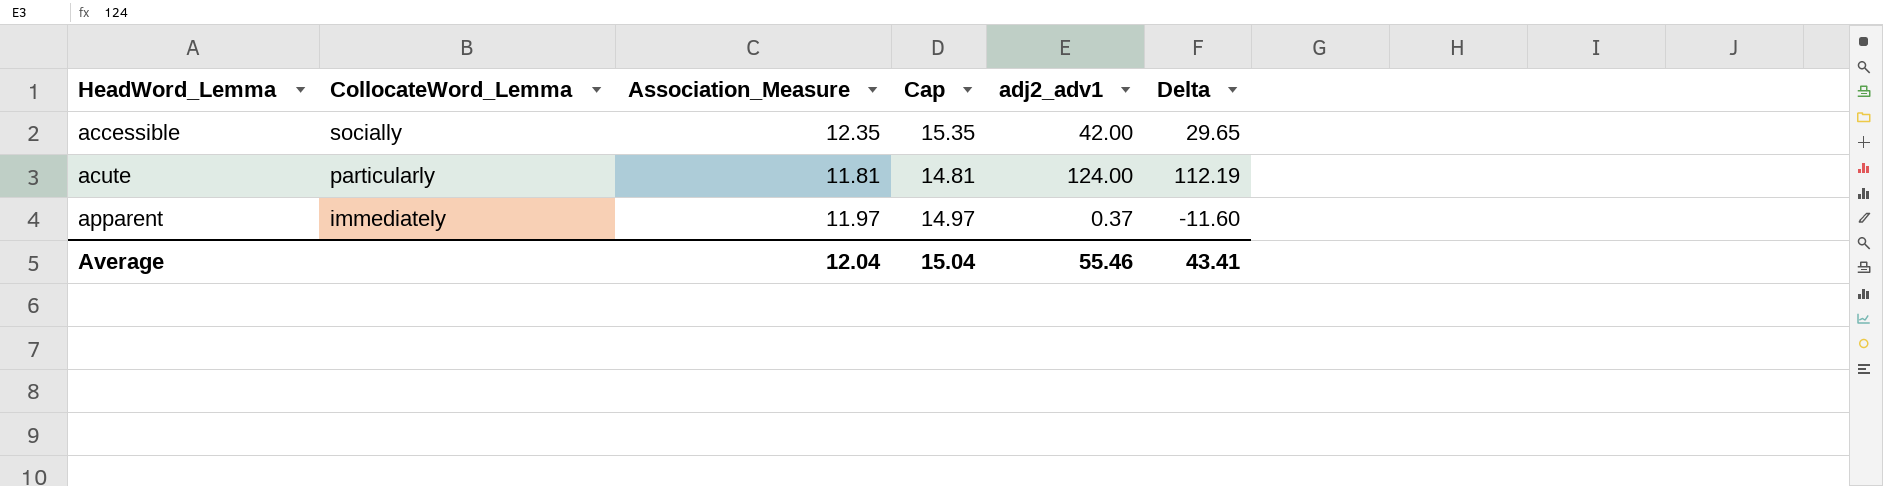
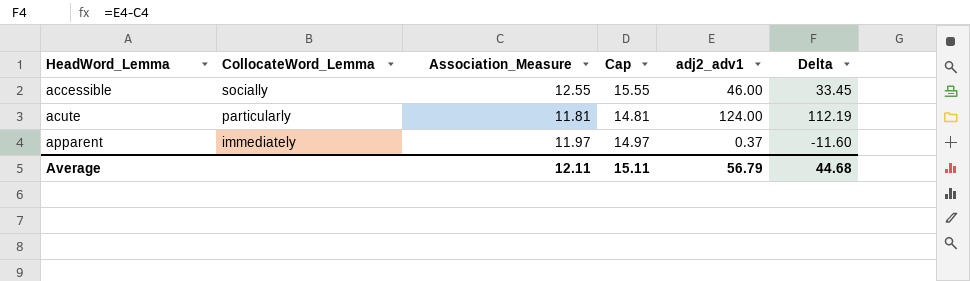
accessible | Association_Measure: 12.35 -> 12.55
accessible | Cap: 15.35 -> 15.55
accessible | adj2_adv1: 42.00 -> 46.00
accessible | Delta: 29.65 -> 33.45
Average | Association_Measure: 12.04 -> 12.11
Average | Cap: 15.04 -> 15.11
Average | adj2_adv1: 55.46 -> 56.79
Average | Delta: 43.41 -> 44.68

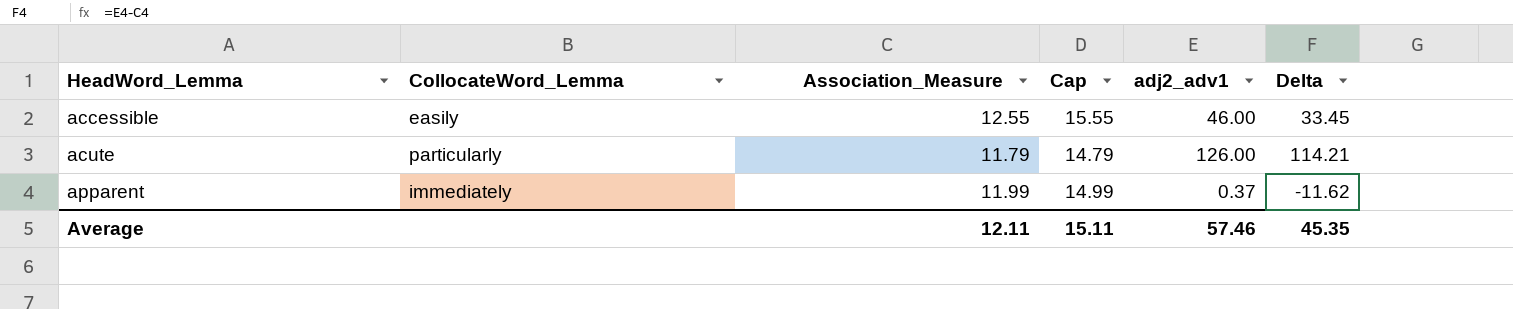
accessible | CollocateWord_Lemma: socially -> easily
acute | Association_Measure: 11.81 -> 11.79
acute | Cap: 14.81 -> 14.79
acute | adj2_adv1: 124.00 -> 126.00
acute | Delta: 112.19 -> 114.21
apparent | Association_Measure: 11.97 -> 11.99
apparent | Cap: 14.97 -> 14.99
apparent | Delta: -11.60 -> -11.62
Average | adj2_adv1: 56.79 -> 57.46
Average | Delta: 44.68 -> 45.35

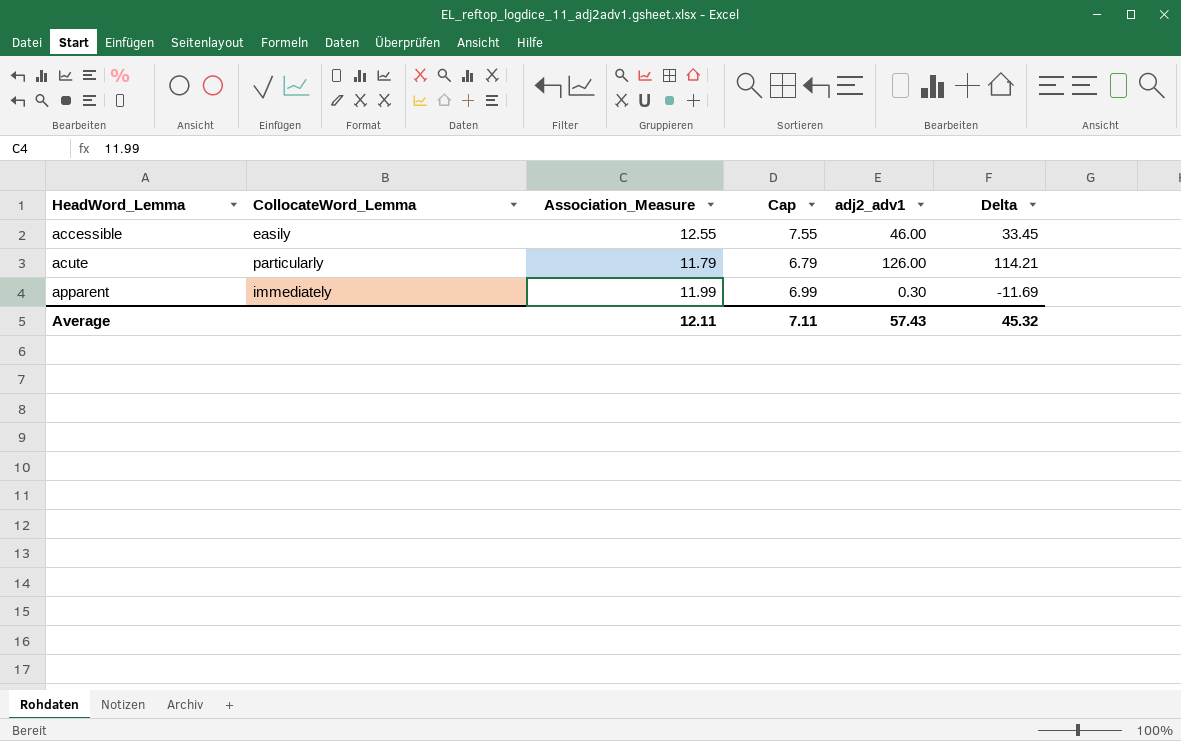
column Cap | formula: [Association_Measure] + 3 -> [Association_Measure] - 5
apparent | adj2_adv1: 0.37 -> 0.30
apparent | Delta: -11.62 -> -11.69
Average | Cap: 15.11 -> 7.11
Average | adj2_adv1: 57.46 -> 57.43
Average | Delta: 45.35 -> 45.32

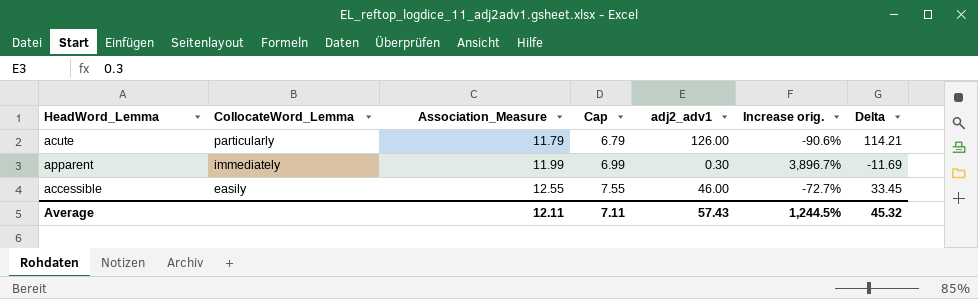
row order: HeadWord_Lemma ascending -> CollocateWord_Lemma descending
column Increase orig. | formula: none -> ([Association_Measure] - [adj2_adv1]) / [adj2_adv1]

